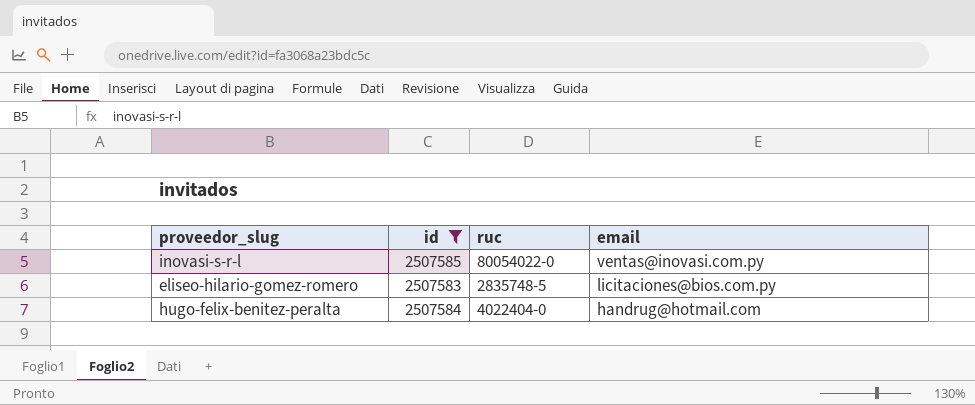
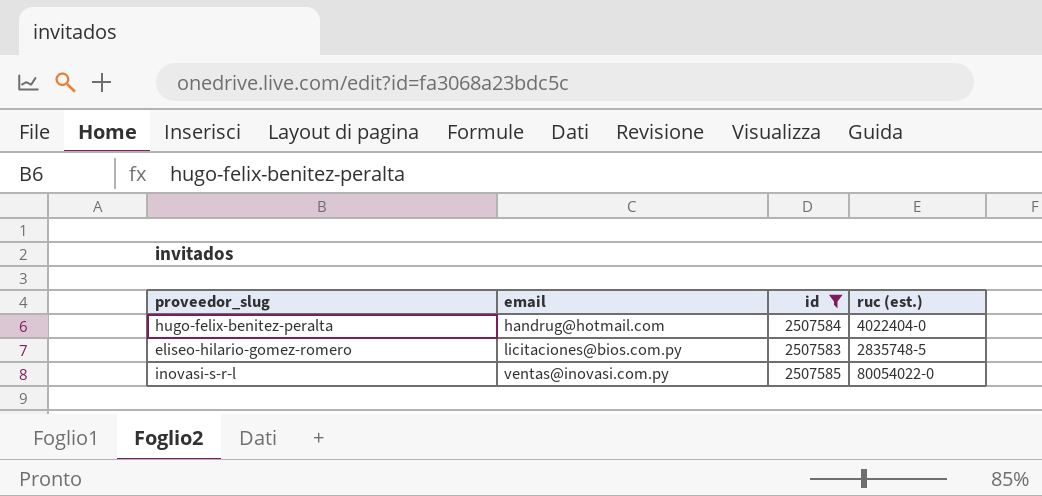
row order: email descending -> email ascending
column email | position: 4 -> 2
column name: ruc -> ruc (est.)

